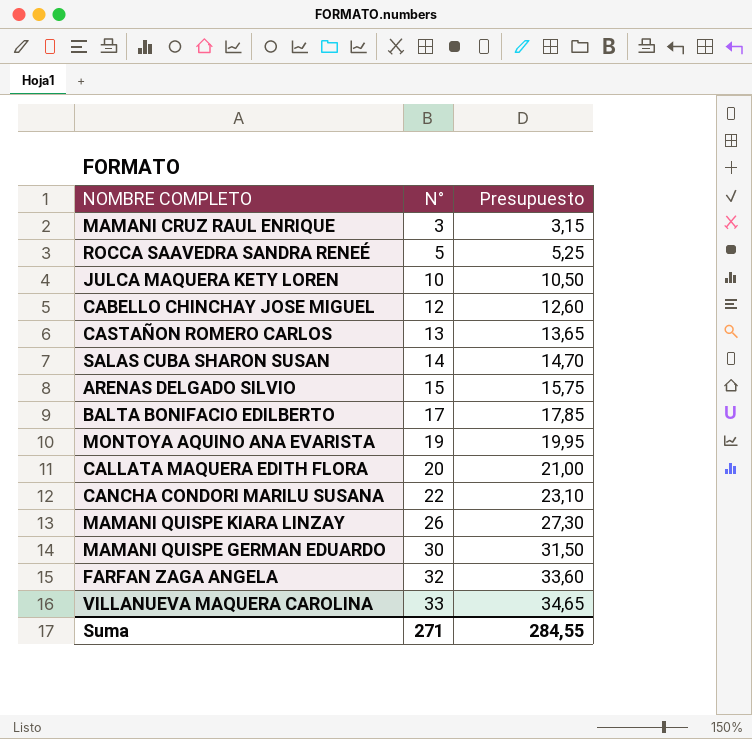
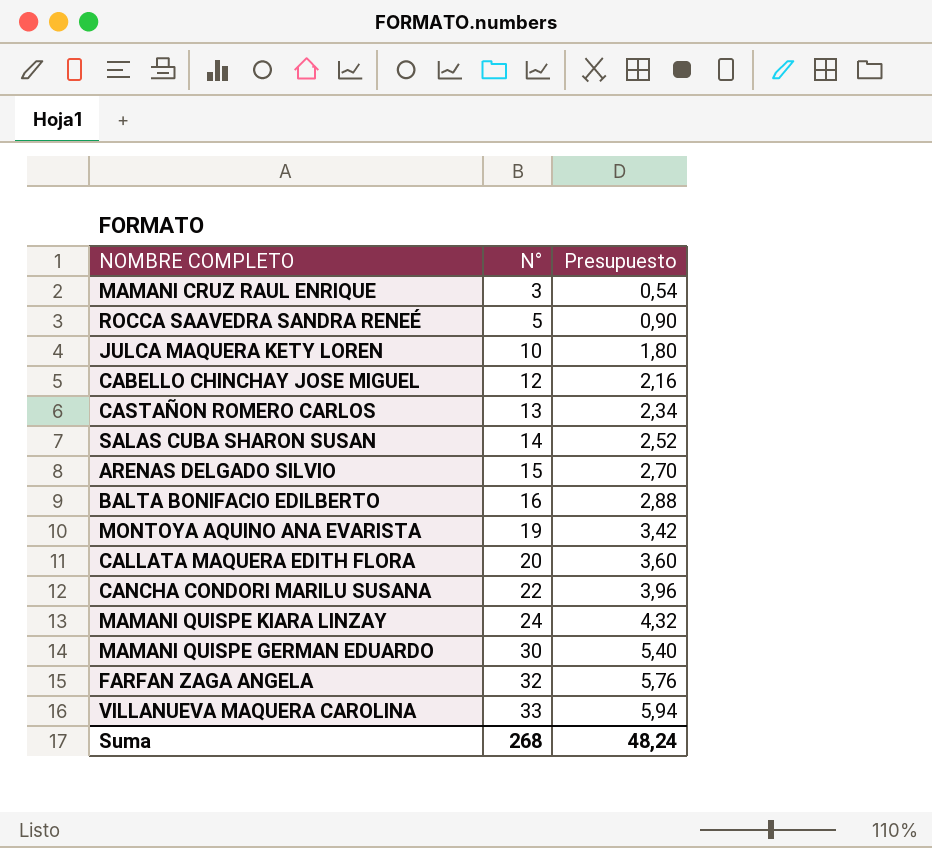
column Presupuesto | formula: [N°] * 1,05 -> [N°] * 0,18
BALTA BONIFACIO EDILBERTO | N°: 17 -> 16
MAMANI QUISPE KIARA LINZAY | N°: 26 -> 24
Suma | N°: 271 -> 268
Suma | Presupuesto: 284,55 -> 48,24

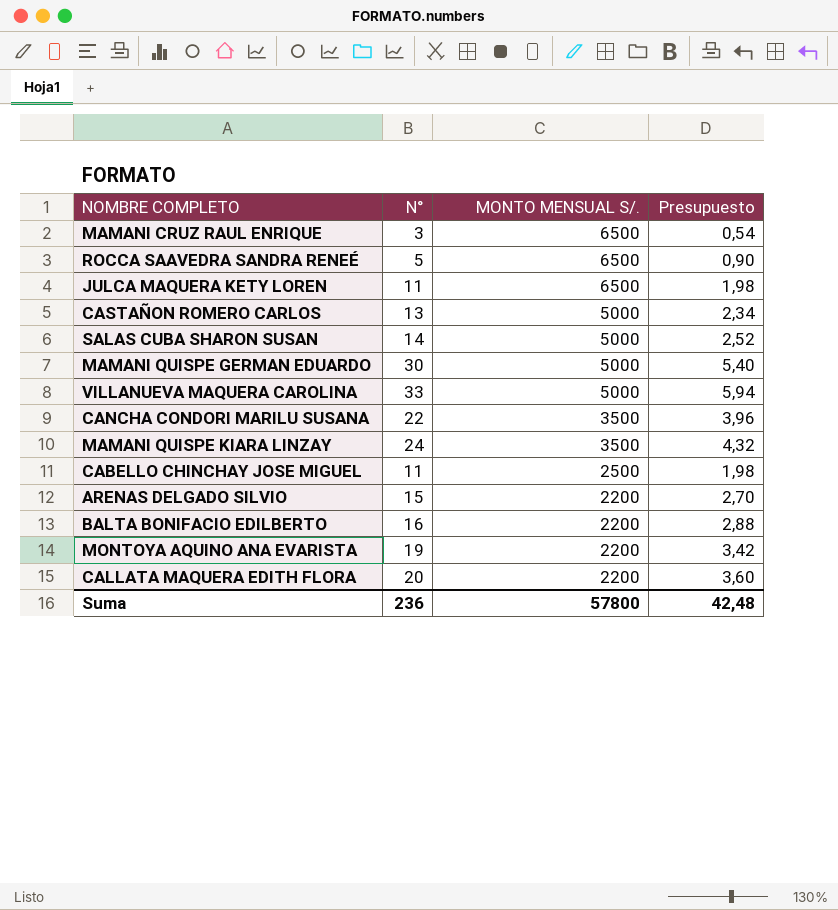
row order: N° ascending -> MONTO MENSUAL S/. descending
column MONTO MENSUAL S/. | position: none -> 3
row FARFAN ZAGA ANGELA: 32 | 5,76 -> none
JULCA MAQUERA KETY LOREN | N°: 10 -> 11
JULCA MAQUERA KETY LOREN | Presupuesto: 1,80 -> 1,98
CABELLO CHINCHAY JOSE MIGUEL | N°: 12 -> 11
CABELLO CHINCHAY JOSE MIGUEL | Presupuesto: 2,16 -> 1,98
Suma | N°: 268 -> 236
Suma | Presupuesto: 48,24 -> 42,48

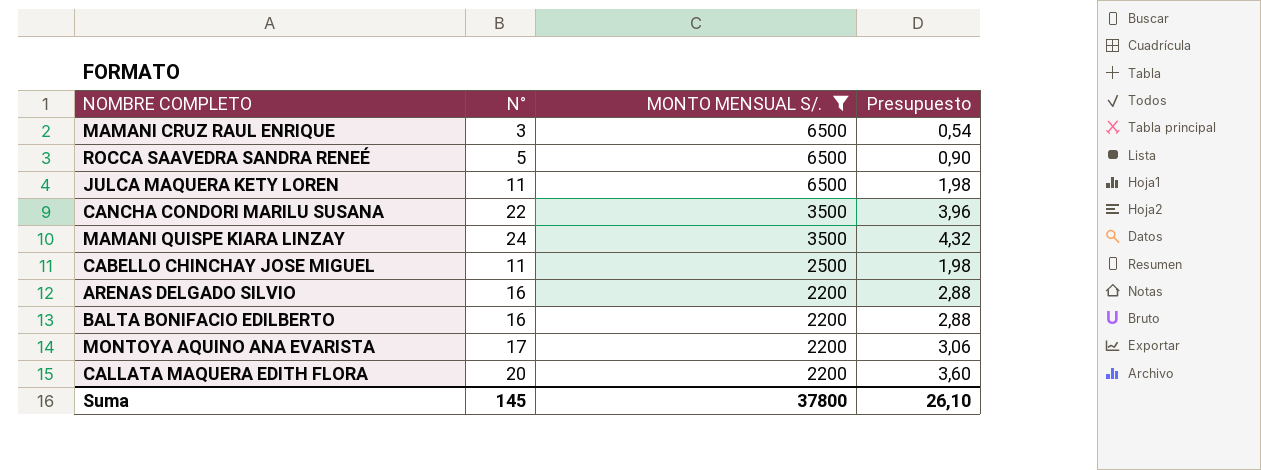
filter: none -> MONTO MENSUAL S/. != 5000
ARENAS DELGADO SILVIO | N°: 15 -> 16
ARENAS DELGADO SILVIO | Presupuesto: 2,70 -> 2,88
MONTOYA AQUINO ANA EVARISTA | N°: 19 -> 17
MONTOYA AQUINO ANA EVARISTA | Presupuesto: 3,42 -> 3,06
Suma | N°: 236 -> 145
Suma | MONTO MENSUAL S/.: 57800 -> 37800
Suma | Presupuesto: 42,48 -> 26,10

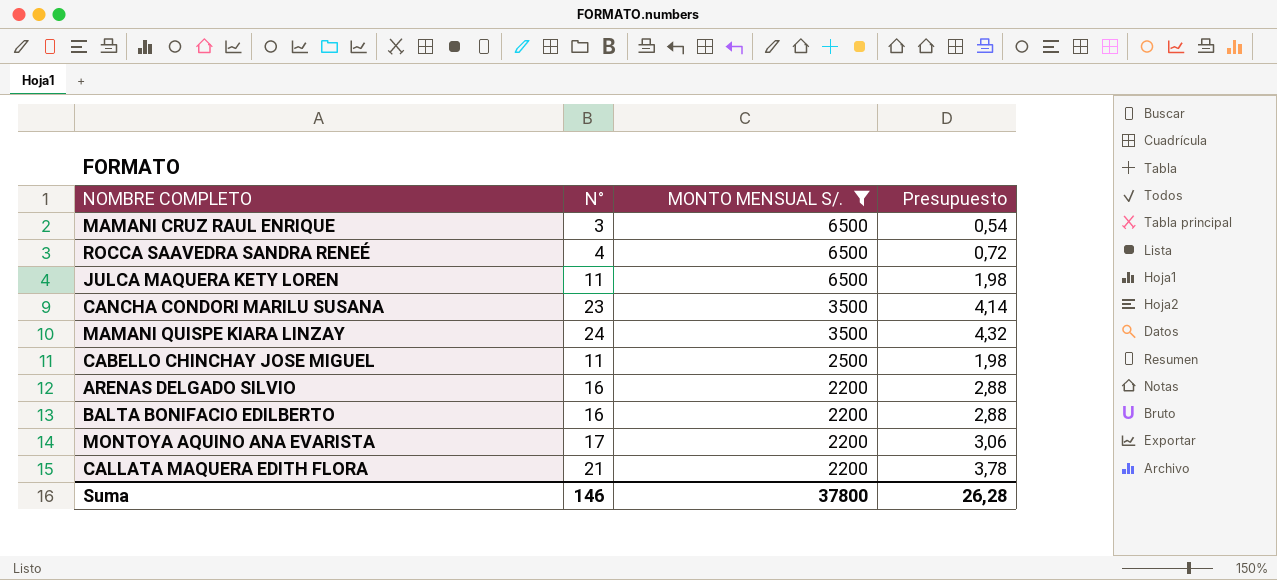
ROCCA SAAVEDRA SANDRA RENEÉ | N°: 5 -> 4
ROCCA SAAVEDRA SANDRA RENEÉ | Presupuesto: 0,90 -> 0,72
CANCHA CONDORI MARILU SUSANA | N°: 22 -> 23
CANCHA CONDORI MARILU SUSANA | Presupuesto: 3,96 -> 4,14
CALLATA MAQUERA EDITH FLORA | N°: 20 -> 21
CALLATA MAQUERA EDITH FLORA | Presupuesto: 3,60 -> 3,78
Suma | N°: 145 -> 146
Suma | Presupuesto: 26,10 -> 26,28

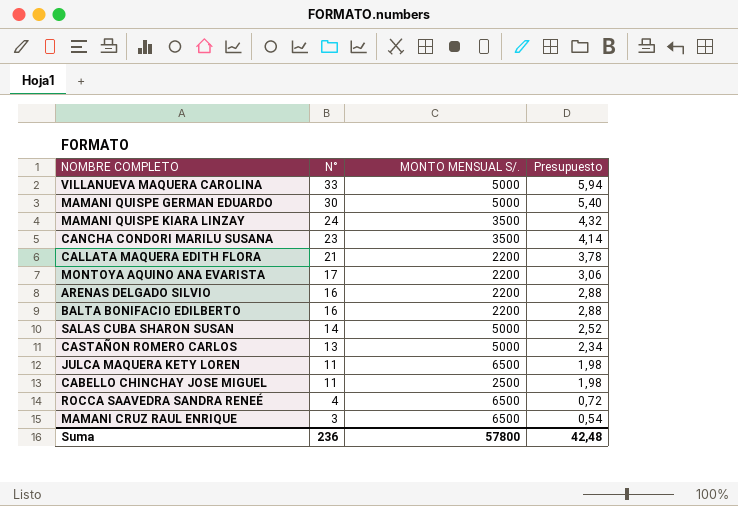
filter: MONTO MENSUAL S/. != 5000 -> none
row order: MONTO MENSUAL S/. descending -> N° descending
Suma | N°: 146 -> 236
Suma | MONTO MENSUAL S/.: 37800 -> 57800
Suma | Presupuesto: 26,28 -> 42,48

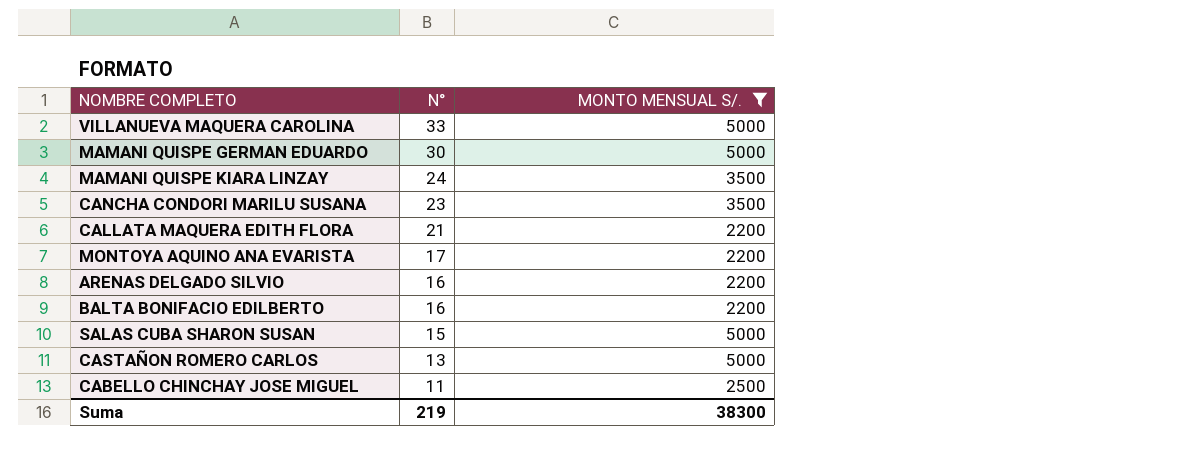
filter: none -> MONTO MENSUAL S/. != 6500
column Presupuesto | formula: [N°] * 0,18 -> none
SALAS CUBA SHARON SUSAN | N°: 14 -> 15
Suma | N°: 236 -> 219
Suma | MONTO MENSUAL S/.: 57800 -> 38300

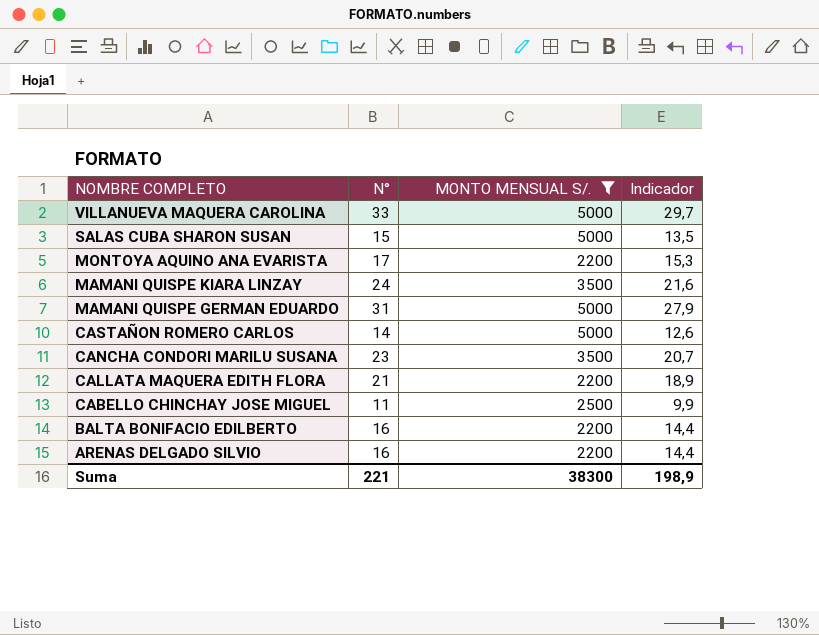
row order: N° descending -> NOMBRE COMPLETO descending
column Indicador | formula: none -> [N°] * 0,9
MAMANI QUISPE GERMAN EDUARDO | N°: 30 -> 31
CASTAÑON ROMERO CARLOS | N°: 13 -> 14
Suma | N°: 219 -> 221

